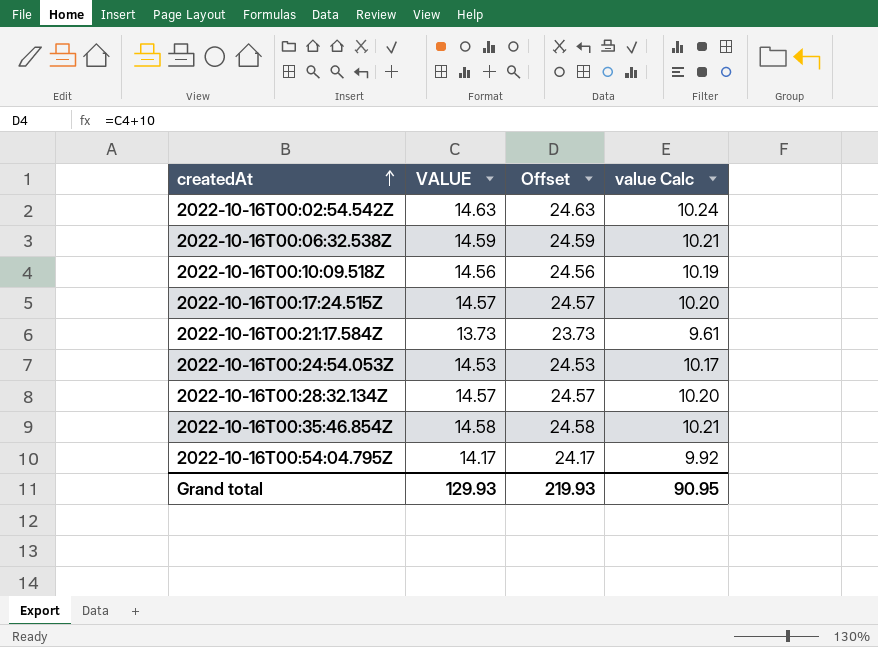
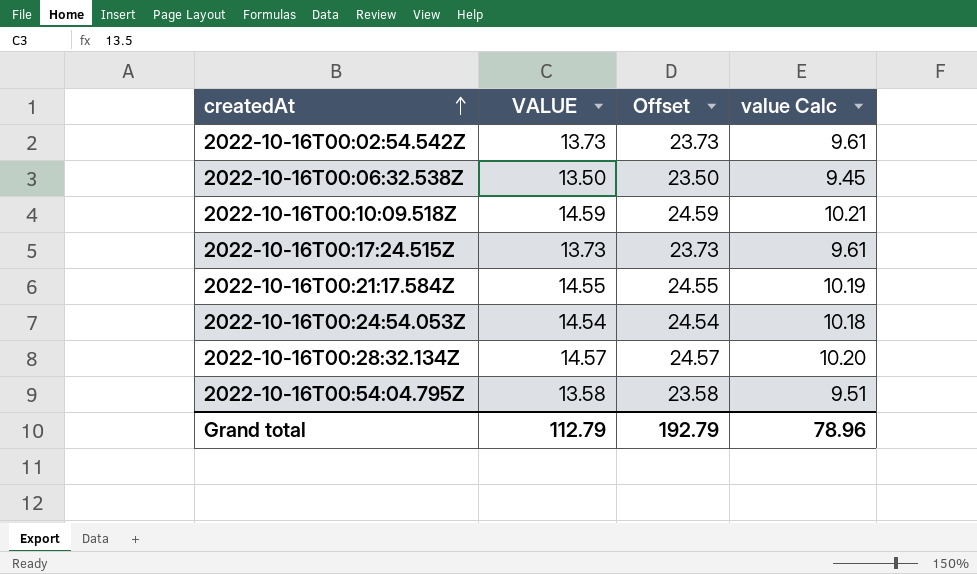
row 2022-10-16T00:35:46.854Z: 14.58 | 24.58 | 10.21 -> none
2022-10-16T00:02:54.542Z | VALUE: 14.63 -> 13.73
2022-10-16T00:02:54.542Z | Offset: 24.63 -> 23.73
2022-10-16T00:02:54.542Z | value Calc: 10.24 -> 9.61
2022-10-16T00:06:32.538Z | VALUE: 14.59 -> 13.50
2022-10-16T00:06:32.538Z | Offset: 24.59 -> 23.50
2022-10-16T00:06:32.538Z | value Calc: 10.21 -> 9.45
2022-10-16T00:10:09.518Z | VALUE: 14.56 -> 14.59
2022-10-16T00:10:09.518Z | Offset: 24.56 -> 24.59
2022-10-16T00:10:09.518Z | value Calc: 10.19 -> 10.21
2022-10-16T00:17:24.515Z | VALUE: 14.57 -> 13.73
2022-10-16T00:17:24.515Z | Offset: 24.57 -> 23.73
2022-10-16T00:17:24.515Z | value Calc: 10.20 -> 9.61
2022-10-16T00:21:17.584Z | VALUE: 13.73 -> 14.55
2022-10-16T00:21:17.584Z | Offset: 23.73 -> 24.55
2022-10-16T00:21:17.584Z | value Calc: 9.61 -> 10.19
2022-10-16T00:24:54.053Z | VALUE: 14.53 -> 14.54
2022-10-16T00:24:54.053Z | Offset: 24.53 -> 24.54
2022-10-16T00:24:54.053Z | value Calc: 10.17 -> 10.18
2022-10-16T00:54:04.795Z | VALUE: 14.17 -> 13.58
2022-10-16T00:54:04.795Z | Offset: 24.17 -> 23.58
2022-10-16T00:54:04.795Z | value Calc: 9.92 -> 9.51
Grand total | VALUE: 129.93 -> 112.79
Grand total | Offset: 219.93 -> 192.79
Grand total | value Calc: 90.95 -> 78.96

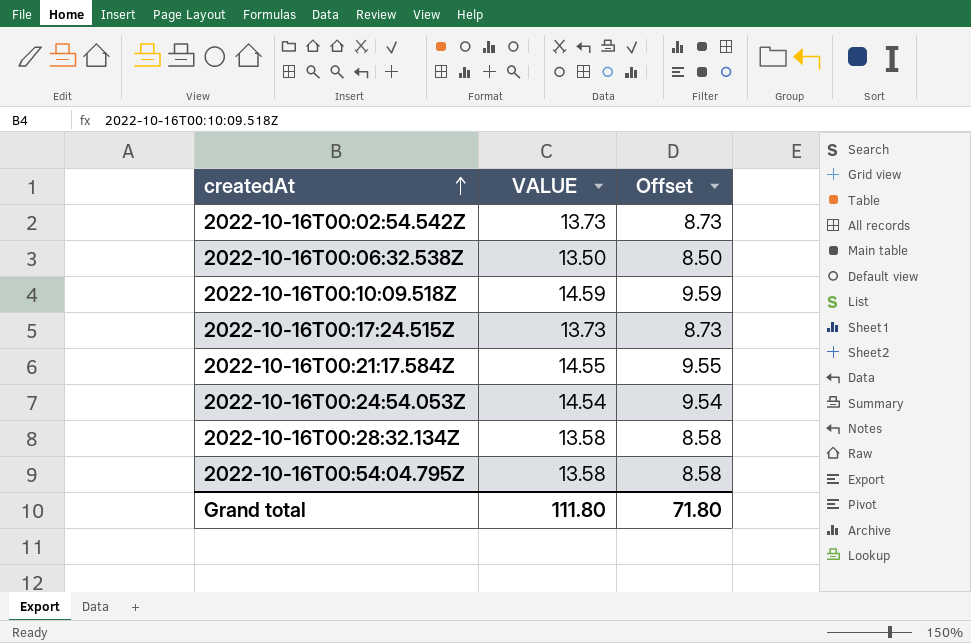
column value Calc | formula: [VALUE] * 0.7 -> none
column Offset | formula: [VALUE] + 10 -> [VALUE] - 5
2022-10-16T00:28:32.134Z | VALUE: 14.57 -> 13.58
Grand total | VALUE: 112.79 -> 111.80
Grand total | Offset: 192.79 -> 71.80

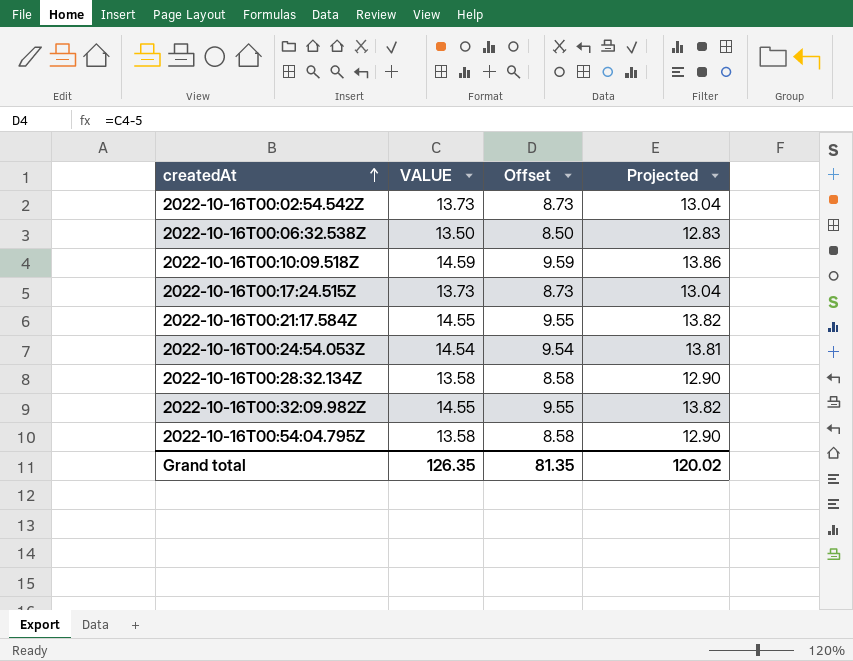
column Projected | formula: none -> [VALUE] * 0.95
row 2022-10-16T00:32:09.982Z: none -> 14.55 | 9.55 | 13.82
Grand total | VALUE: 111.80 -> 126.35
Grand total | Offset: 71.80 -> 81.35

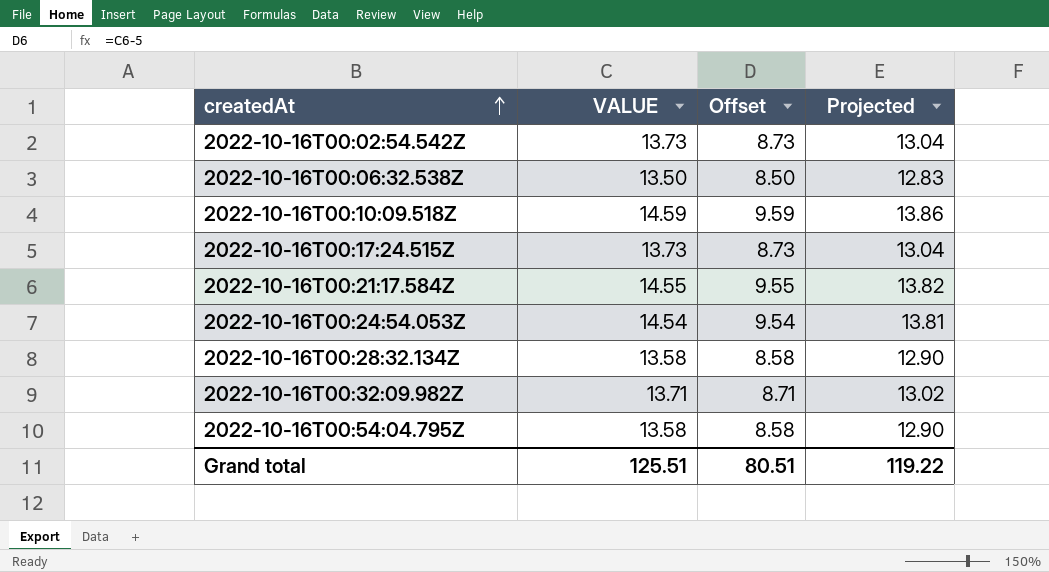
2022-10-16T00:32:09.982Z | VALUE: 14.55 -> 13.71
2022-10-16T00:32:09.982Z | Offset: 9.55 -> 8.71
2022-10-16T00:32:09.982Z | Projected: 13.82 -> 13.02
Grand total | VALUE: 126.35 -> 125.51
Grand total | Offset: 81.35 -> 80.51
Grand total | Projected: 120.02 -> 119.22

